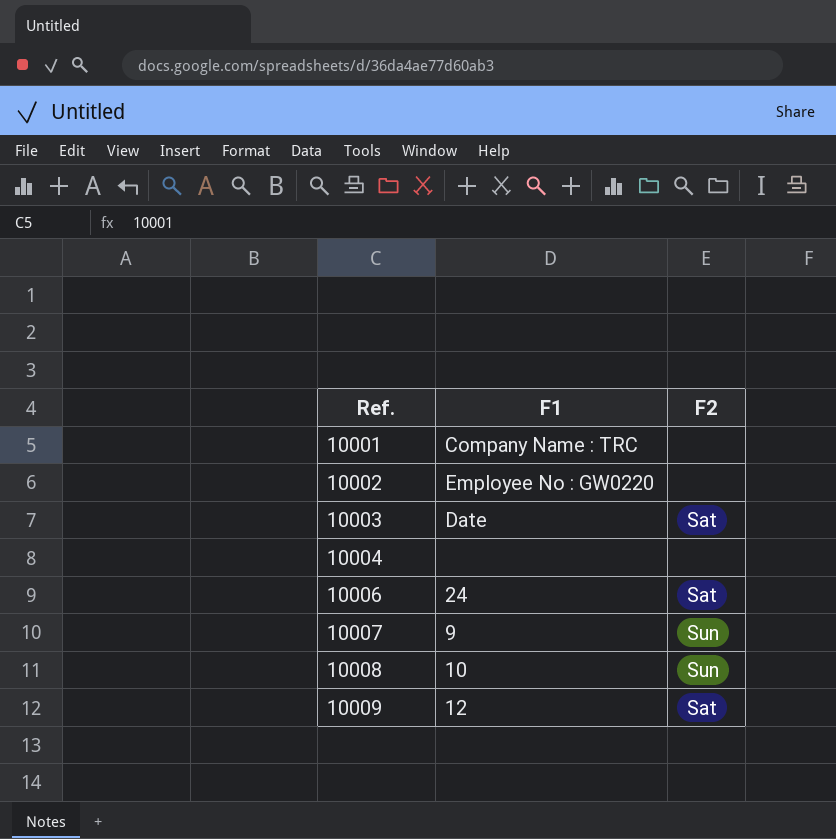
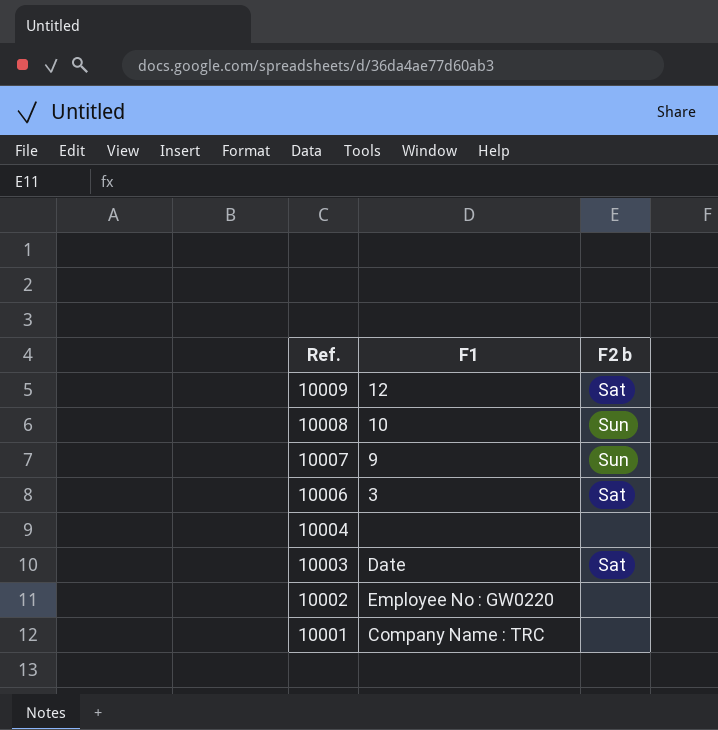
row order: Ref. ascending -> Ref. descending
column name: F2 -> F2 b
10006 | F1: 24 -> 3

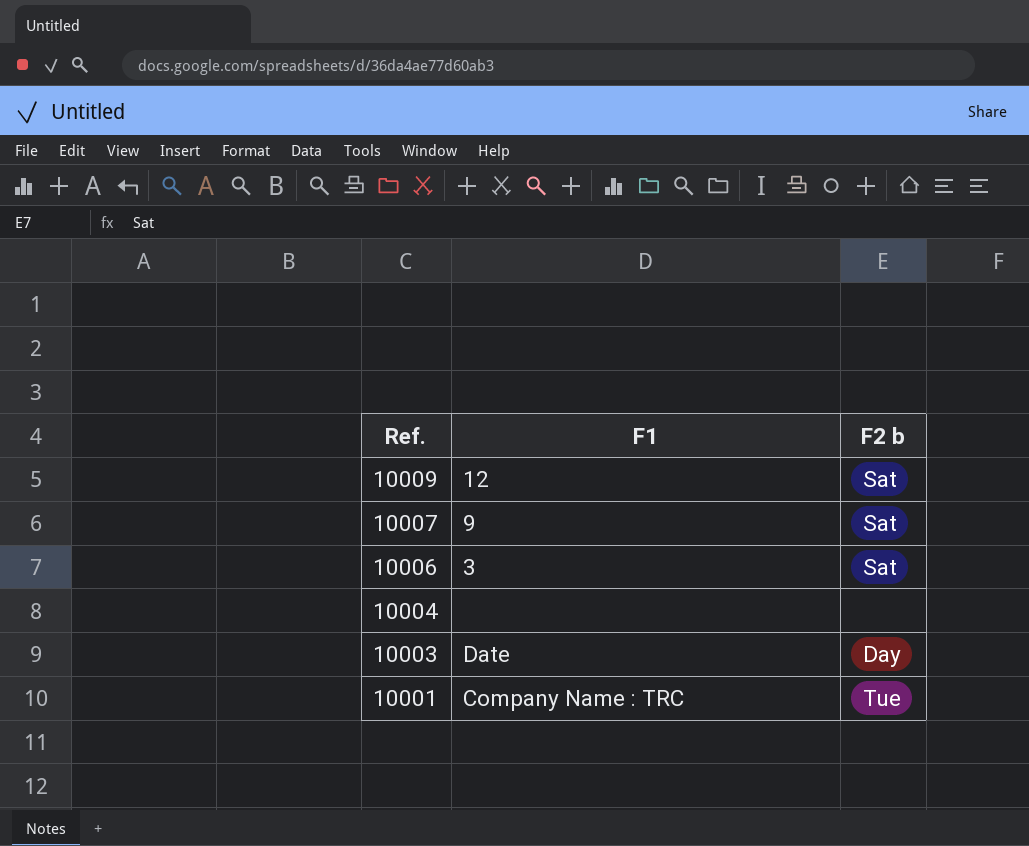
row 10008: 10 | Sun -> none
row 10002: Employee No : GW0220 | none -> none
10007 | F2 b: Sun -> Sat
10003 | F2 b: Sat -> Day
10001 | F2 b: none -> Tue

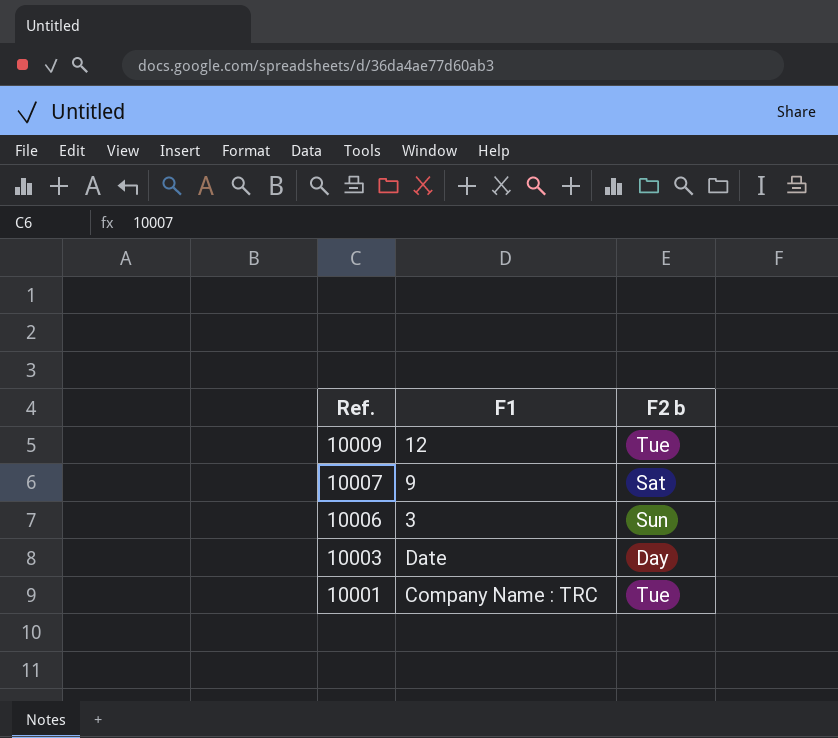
row 10004: none | none -> none
10009 | F2 b: Sat -> Tue
10006 | F2 b: Sat -> Sun

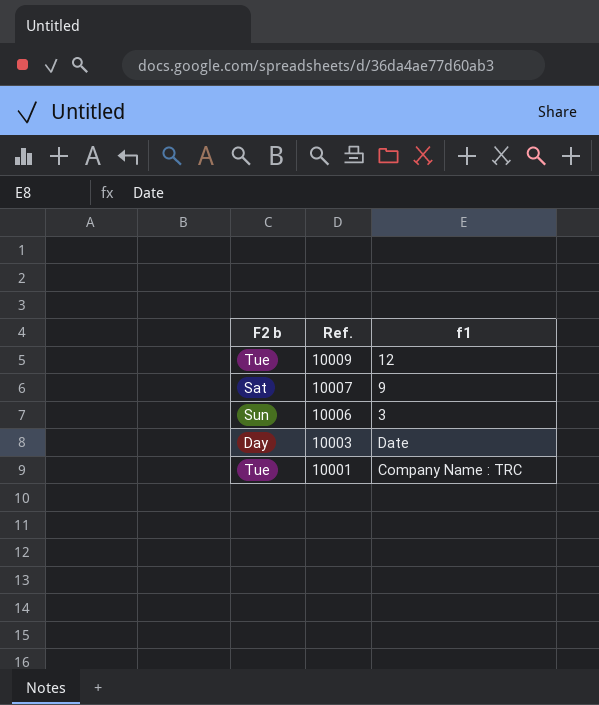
column F2 b | position: 3 -> 1
column name: F1 -> f1

